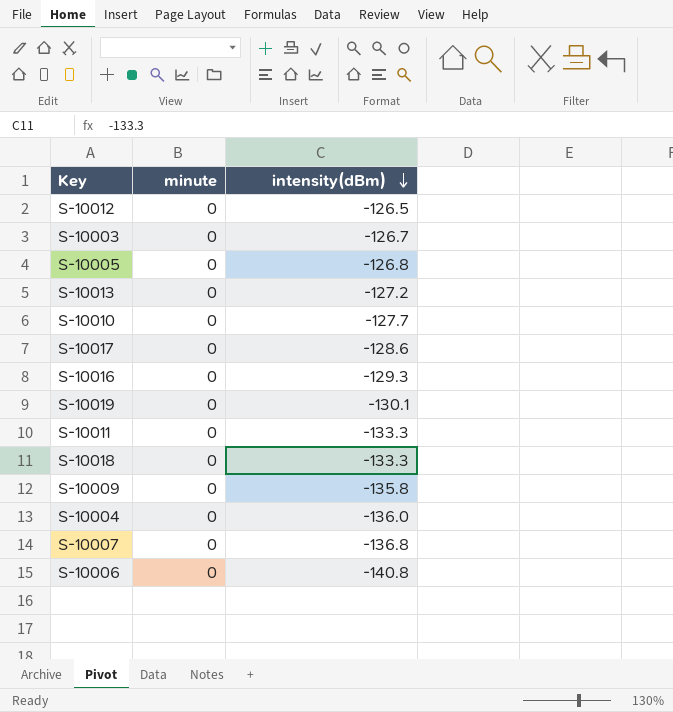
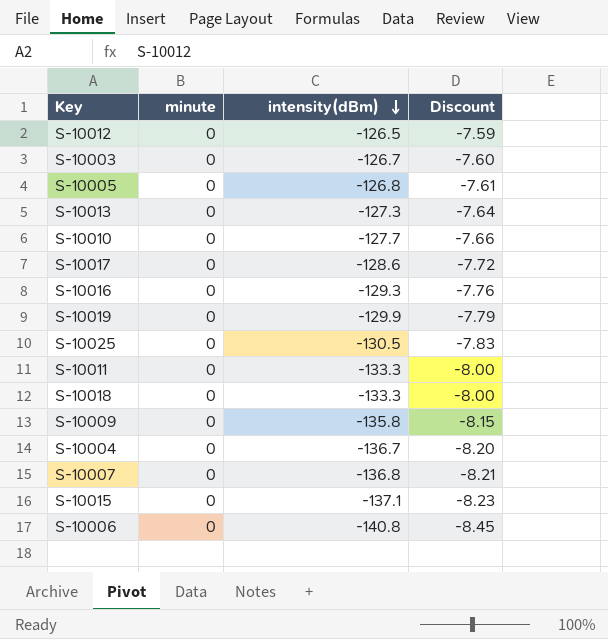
column Discount | formula: none -> [intensity(dBm)] * 0.06
S-10013 | intensity(dBm): -127.2 -> -127.3
S-10019 | intensity(dBm): -130.1 -> -129.9
row S-10025: none -> 0 | -130.5 | -7.83
S-10004 | intensity(dBm): -136.0 -> -136.7
row S-10015: none -> 0 | -137.1 | -8.23

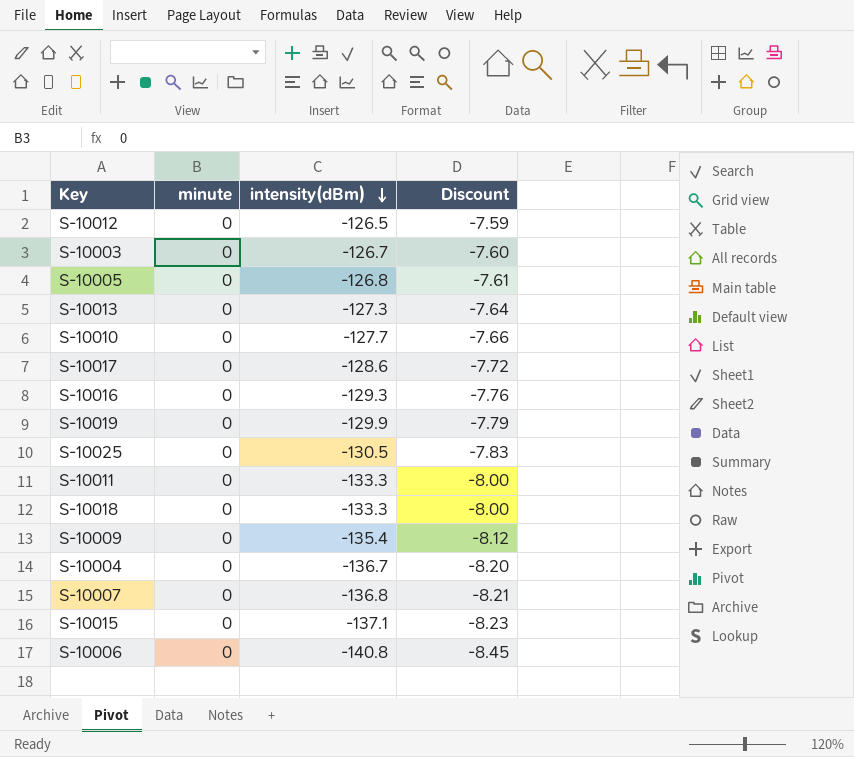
S-10009 | intensity(dBm): -135.8 -> -135.4
S-10009 | Discount: -8.15 -> -8.12

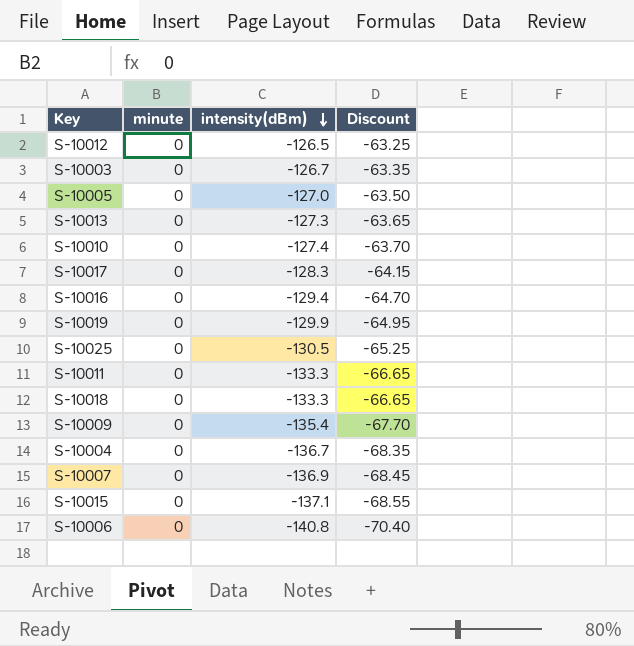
column Discount | formula: [intensity(dBm)] * 0.06 -> [intensity(dBm)] * 0.5
S-10005 | intensity(dBm): -126.8 -> -127.0
S-10010 | intensity(dBm): -127.7 -> -127.4
S-10017 | intensity(dBm): -128.6 -> -128.3
S-10016 | intensity(dBm): -129.3 -> -129.4
S-10007 | intensity(dBm): -136.8 -> -136.9

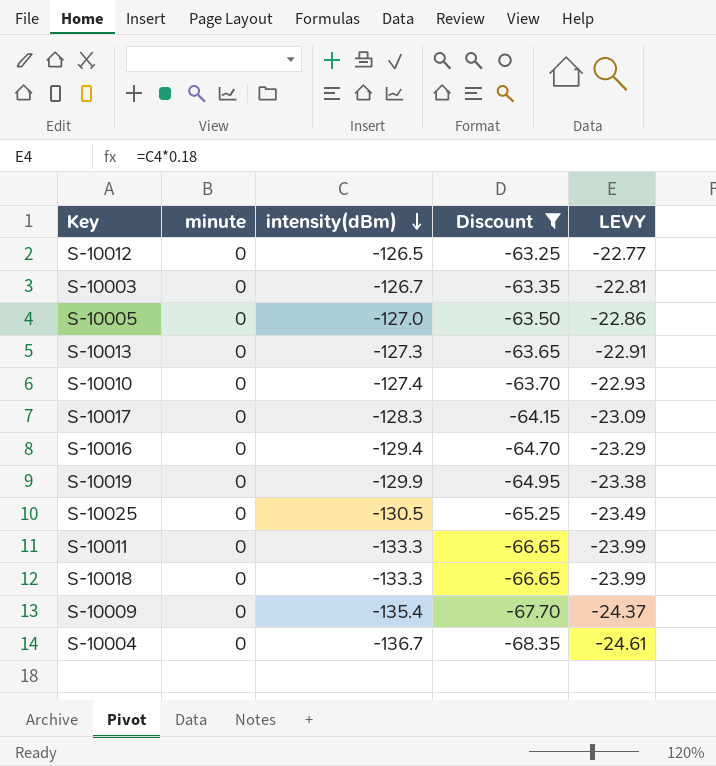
filter: none -> Discount >= -68.35
column LEVY | formula: none -> [intensity(dBm)] * 0.18

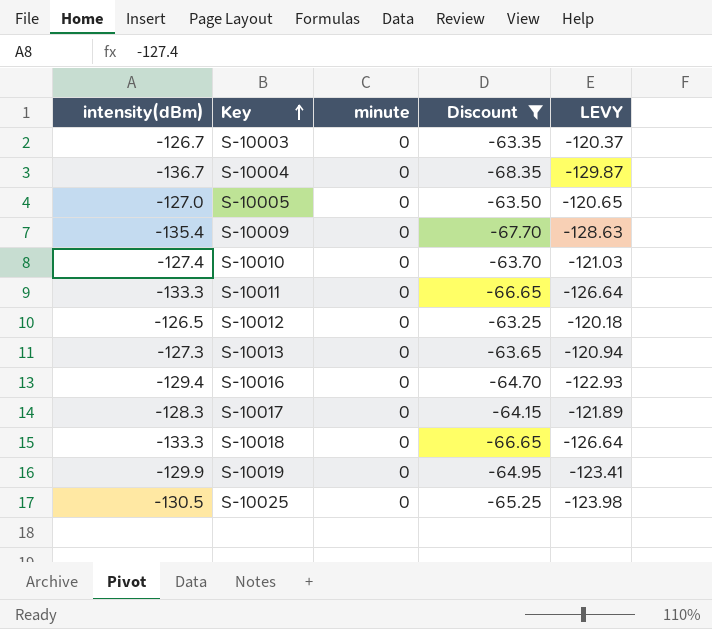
row order: intensity(dBm) descending -> Key ascending
column intensity(dBm) | position: 3 -> 1
column LEVY | formula: [intensity(dBm)] * 0.18 -> [intensity(dBm)] * 0.95

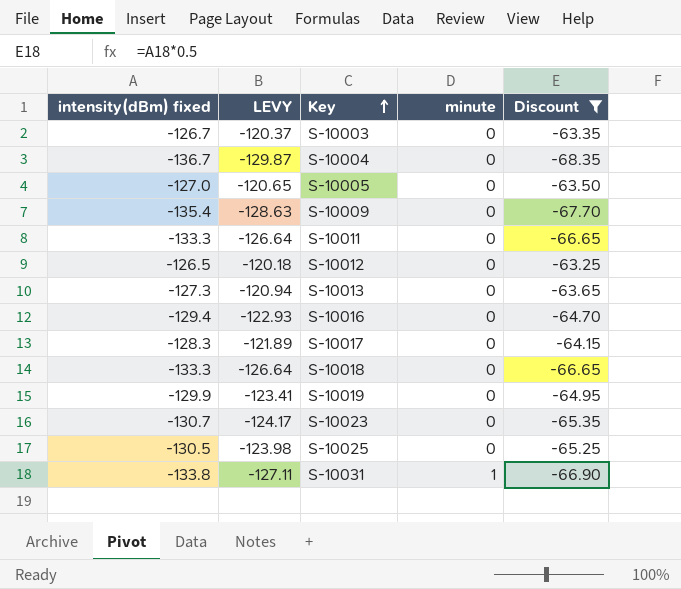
column name: intensity(dBm) -> intensity(dBm) fixed
column LEVY | position: 5 -> 2
row S-10010: -127.4 | 0 | -63.70 | -121.03 -> none
row S-10023: none -> -130.7 | -124.17 | 0 | -65.35
row S-10031: none -> -133.8 | -127.11 | 1 | -66.90

